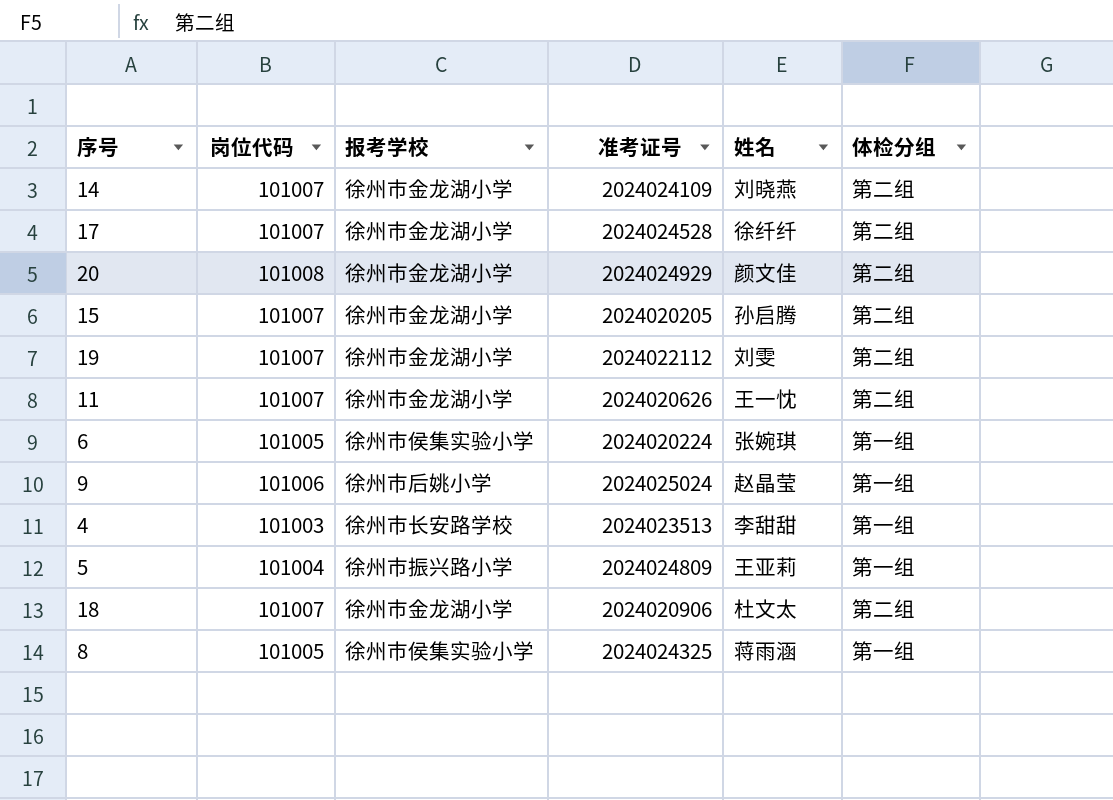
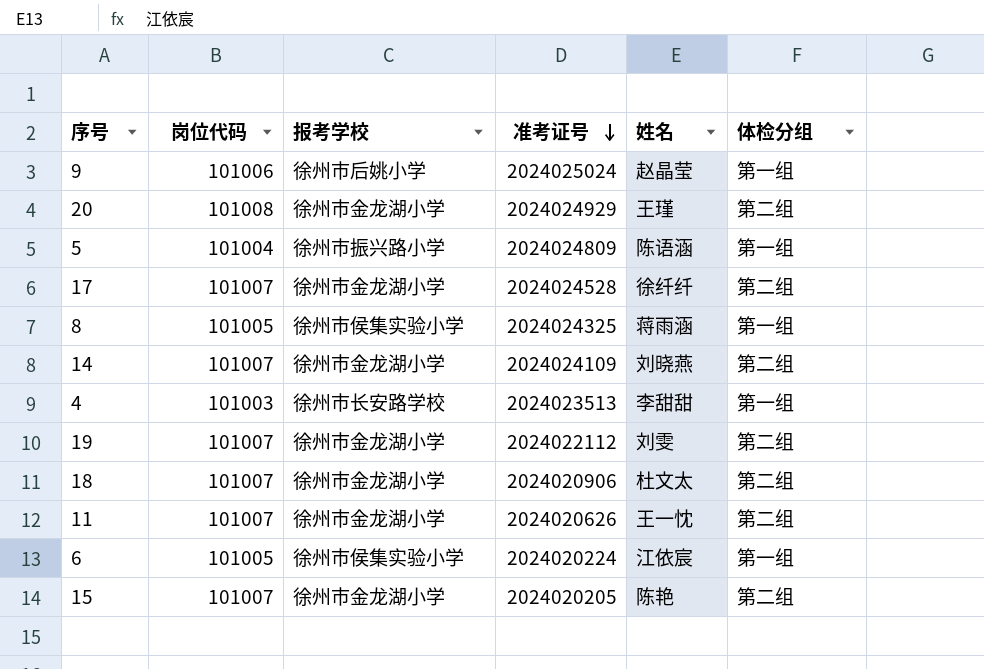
row order: none -> 准考证号 descending
20 | 姓名: 颜文佳 -> 王瑾
5 | 姓名: 王亚莉 -> 陈语涵
6 | 姓名: 张婉琪 -> 江依宸
15 | 姓名: 孙启腾 -> 陈艳

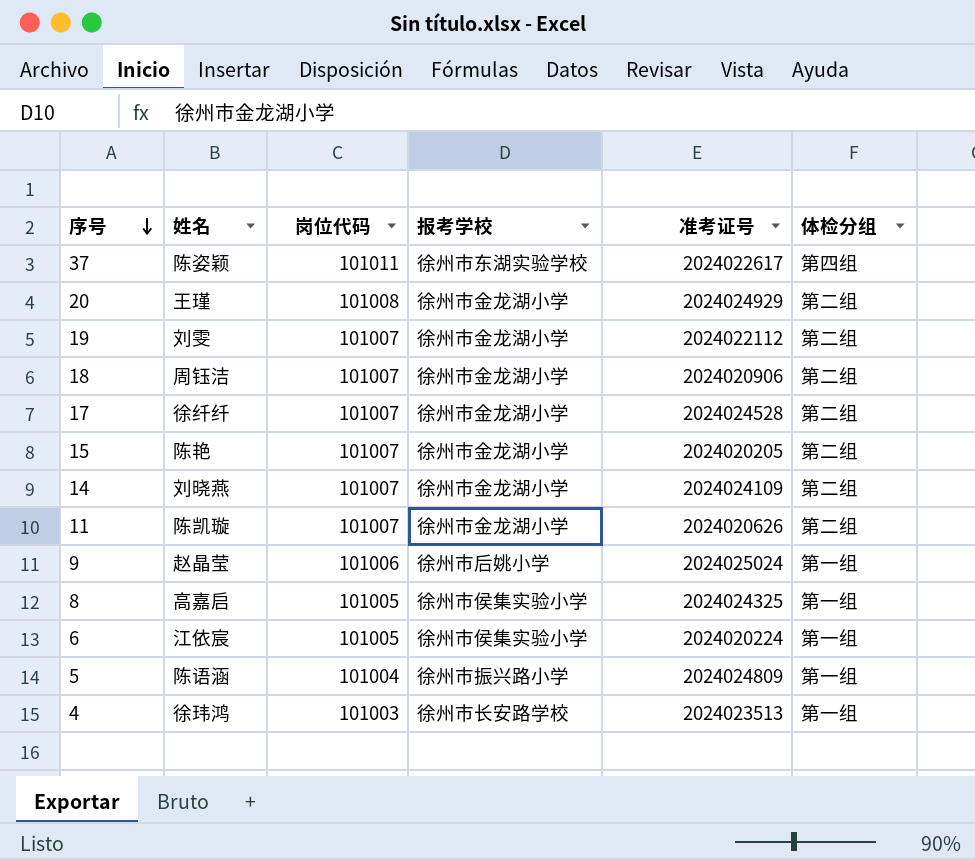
row order: 准考证号 descending -> 序号 descending
column 姓名 | position: 5 -> 2
row 37: none -> 陈姿颖 | 101011 | 徐州市东湖实验学校 | 2024022617 | 第四组
18 | 姓名: 杜文太 -> 周钰洁
11 | 姓名: 王一忱 -> 陈凯璇
8 | 姓名: 蒋雨涵 -> 高嘉启
4 | 姓名: 李甜甜 -> 徐玮鸿

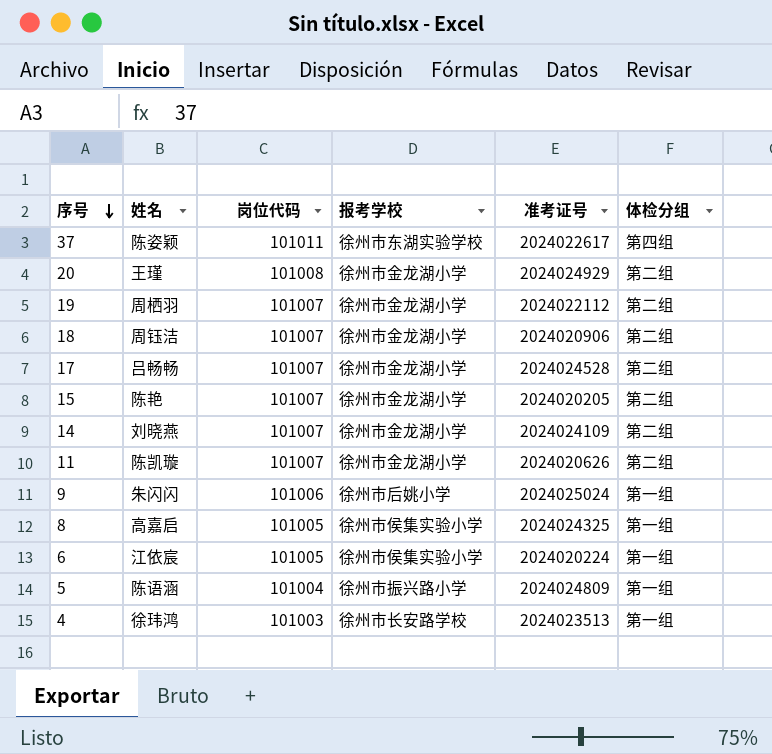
19 | 姓名: 刘雯 -> 周栖羽
17 | 姓名: 徐纤纤 -> 吕畅畅
9 | 姓名: 赵晶莹 -> 朱闪闪

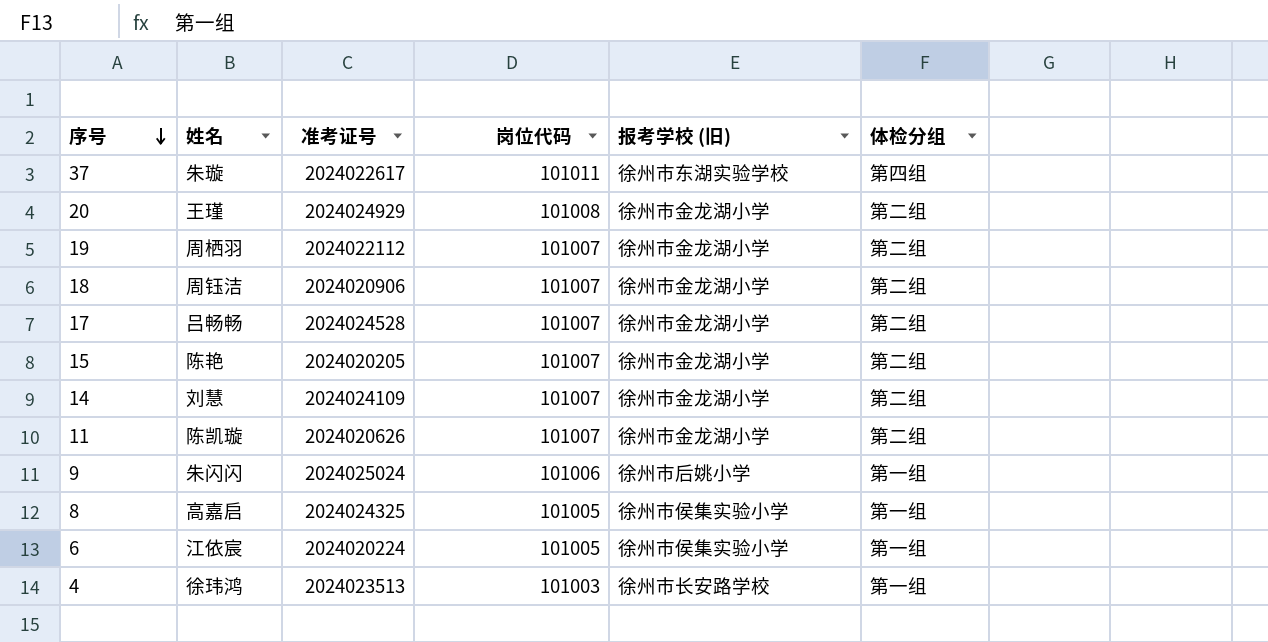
column 准考证号 | position: 5 -> 3
column name: 报考学校 -> 报考学校 (旧)
row 5: 陈语涵 | 101004 | 徐州市振兴路小学 | 2024024809 | 第一组 -> none
37 | 姓名: 陈姿颖 -> 朱璇
14 | 姓名: 刘晓燕 -> 刘慧

